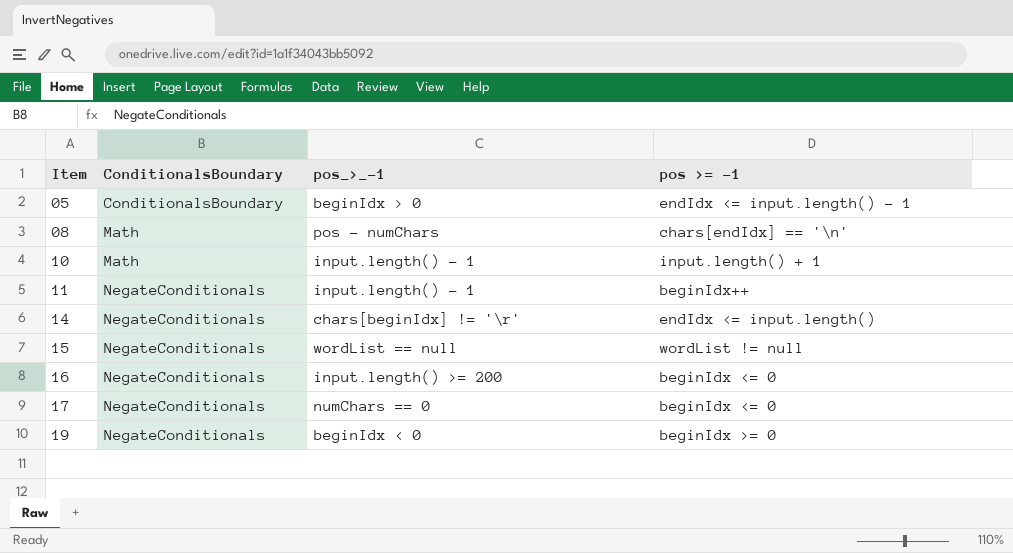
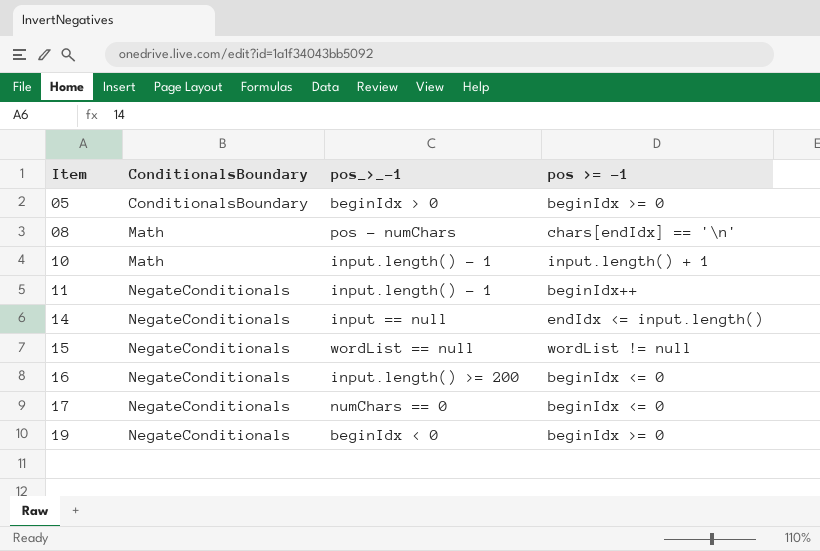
05 | pos >= -1: endIdx <= input.length() - 1 -> beginIdx >= 0
14 | pos_>_-1: chars[beginIdx] != '\r' -> input == null

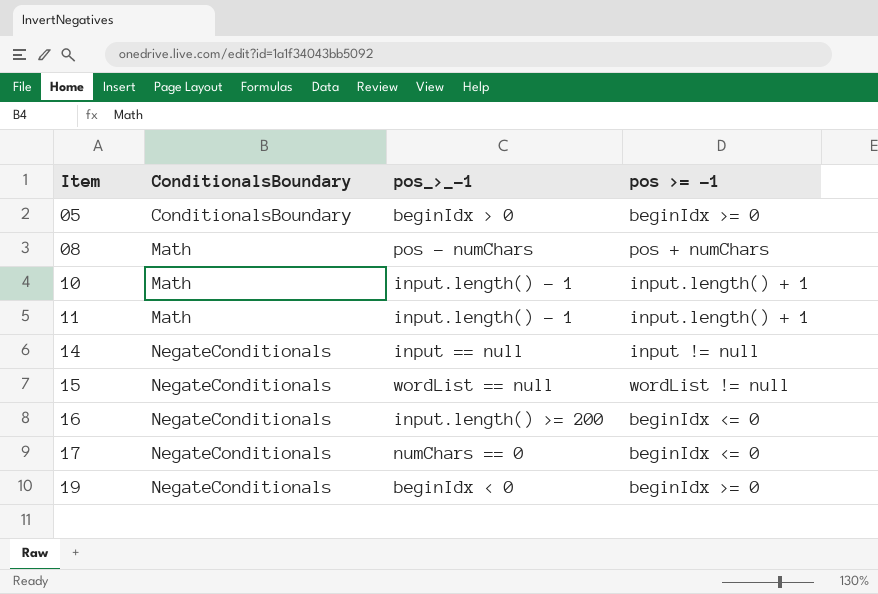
08 | pos >= -1: chars[endIdx] == '\n' -> pos + numChars
11 | ConditionalsBoundary: NegateConditionals -> Math
11 | pos >= -1: beginIdx++ -> input.length() + 1
14 | pos >= -1: endIdx <= input.length() -> input != null

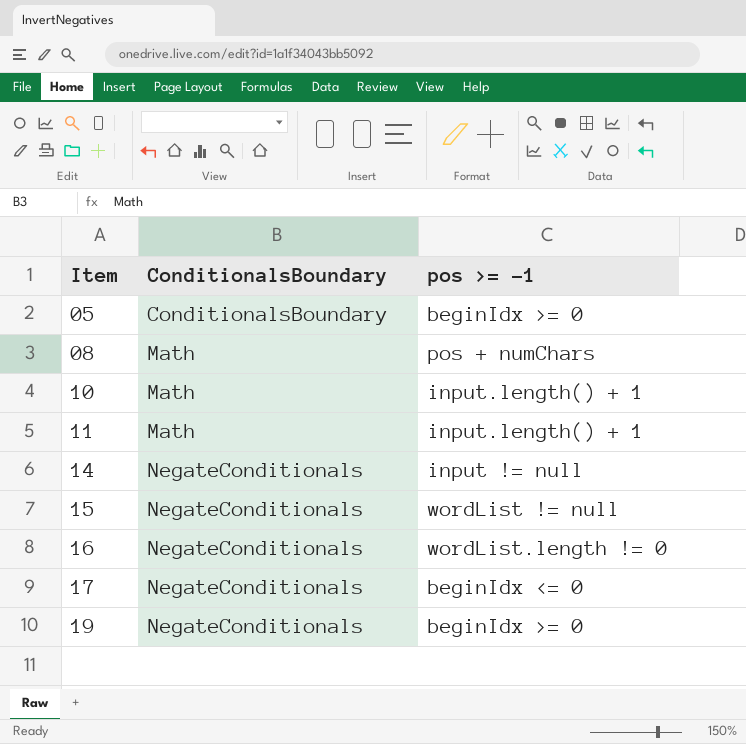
column pos_>_-1 | position: 3 -> none
16 | pos >= -1: beginIdx <= 0 -> wordList.length != 0

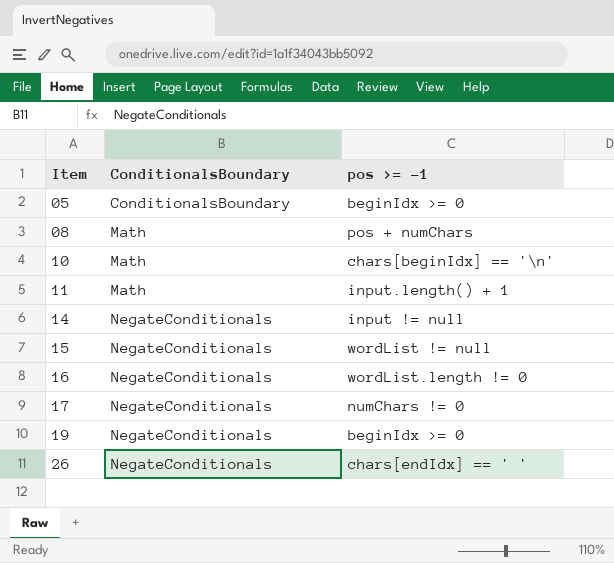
10 | pos >= -1: input.length() + 1 -> chars[beginIdx] == '\n'
17 | pos >= -1: beginIdx <= 0 -> numChars != 0
row 26: none -> NegateConditionals | chars[endIdx] == ' '

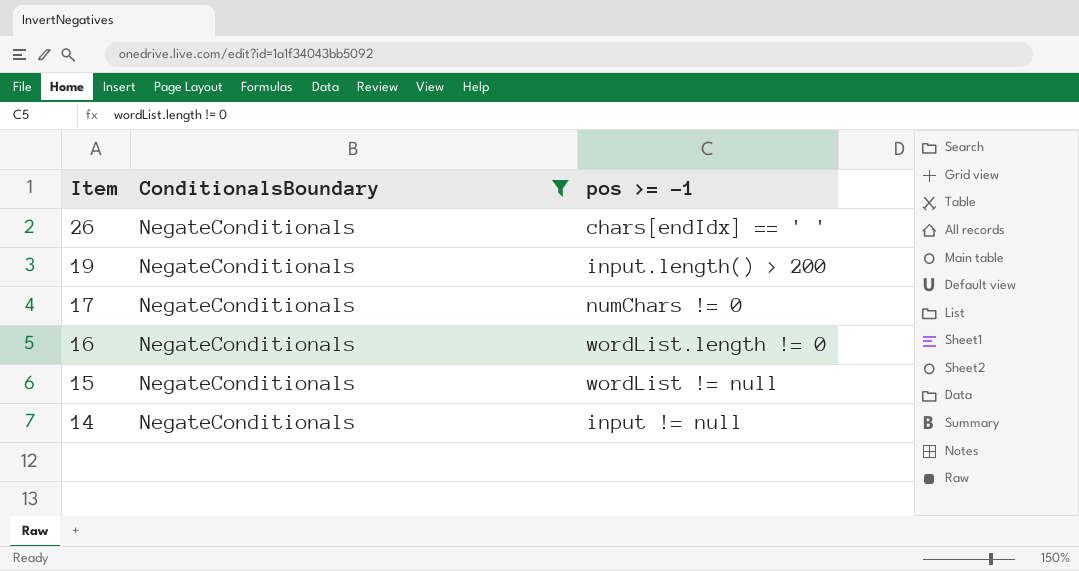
filter: none -> ConditionalsBoundary = NegateConditionals
row order: Item ascending -> Item descending
19 | pos >= -1: beginIdx >= 0 -> input.length() > 200

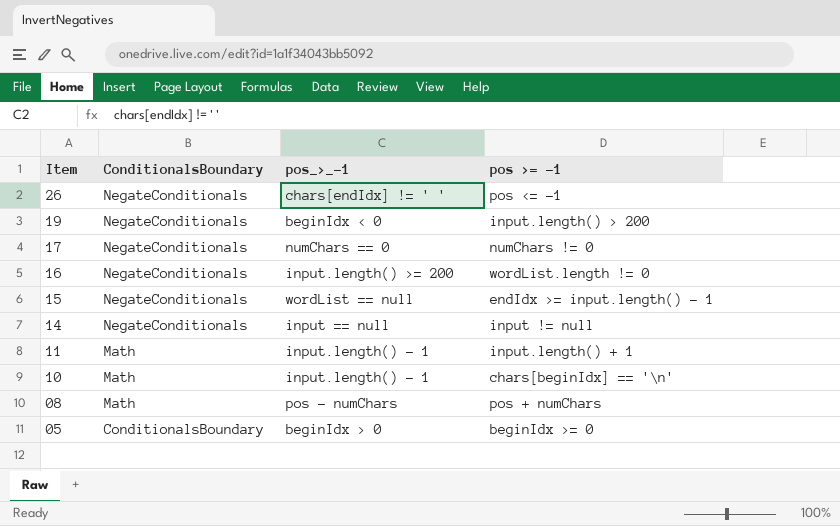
filter: ConditionalsBoundary = NegateConditionals -> none
column pos_>_-1 | position: none -> 3
26 | pos >= -1: chars[endIdx] == ' ' -> pos <= -1
15 | pos >= -1: wordList != null -> endIdx >= input.length() - 1

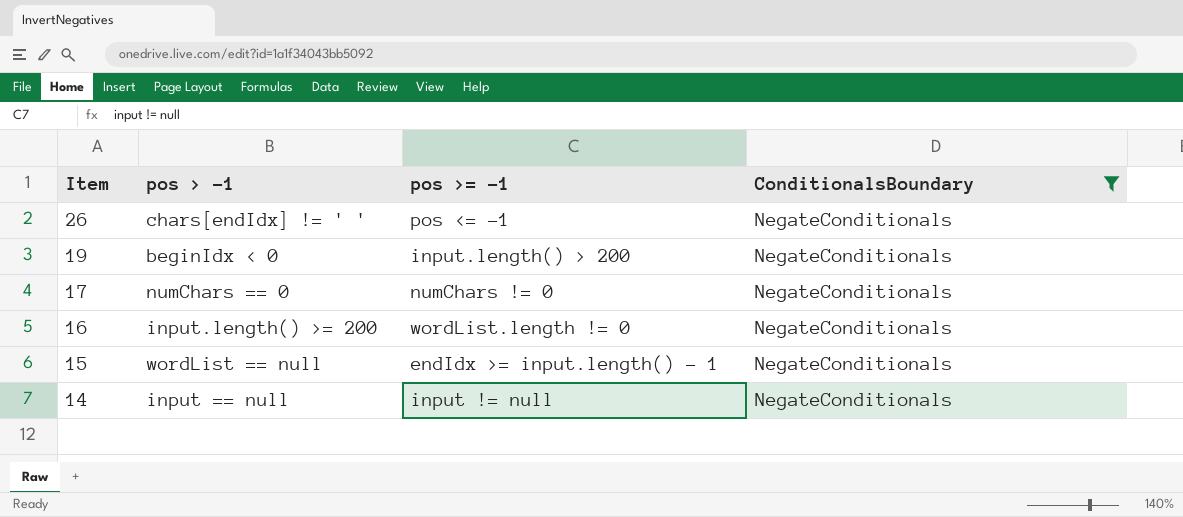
filter: none -> ConditionalsBoundary = NegateConditionals
column name: pos_>_-1 -> pos > -1
column ConditionalsBoundary | position: 2 -> 4

